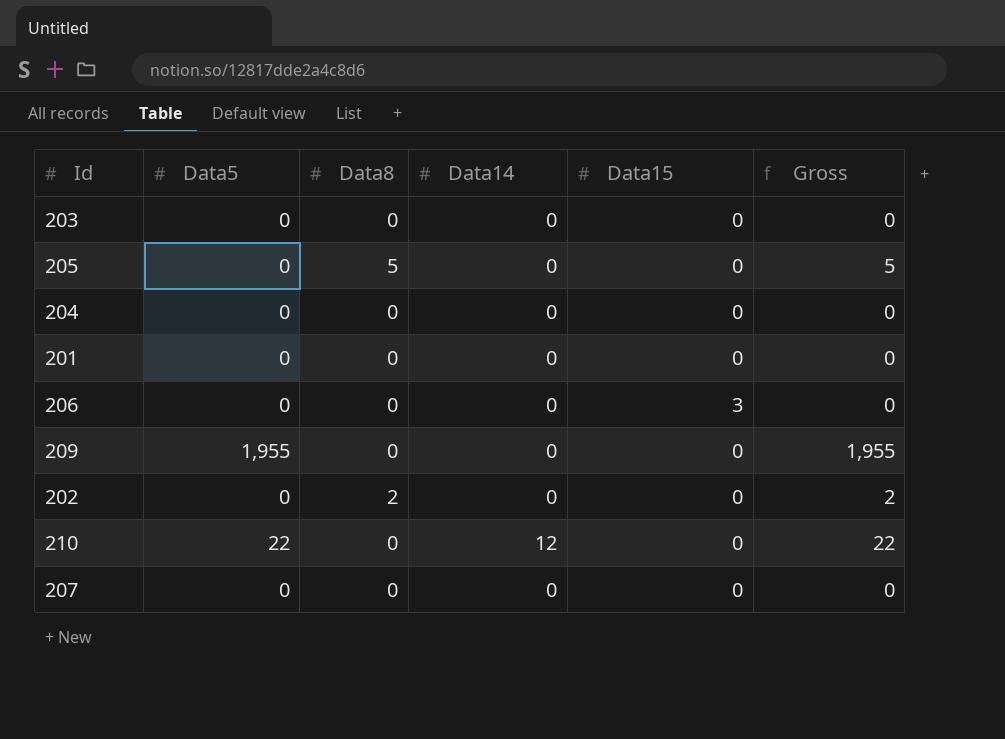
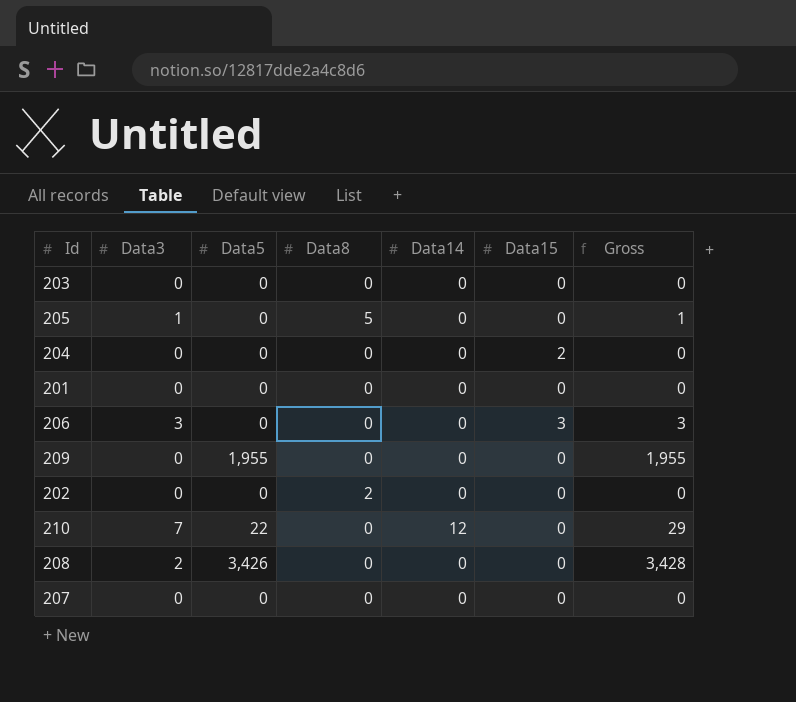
column Data3 | position: none -> 2
column Gross | formula: [Data5] + [Data8] -> [Data3] + [Data5]
204 | Data15: 0 -> 2
row 208: none -> 2 | 3,426 | 0 | 0 | 0 | 3,428

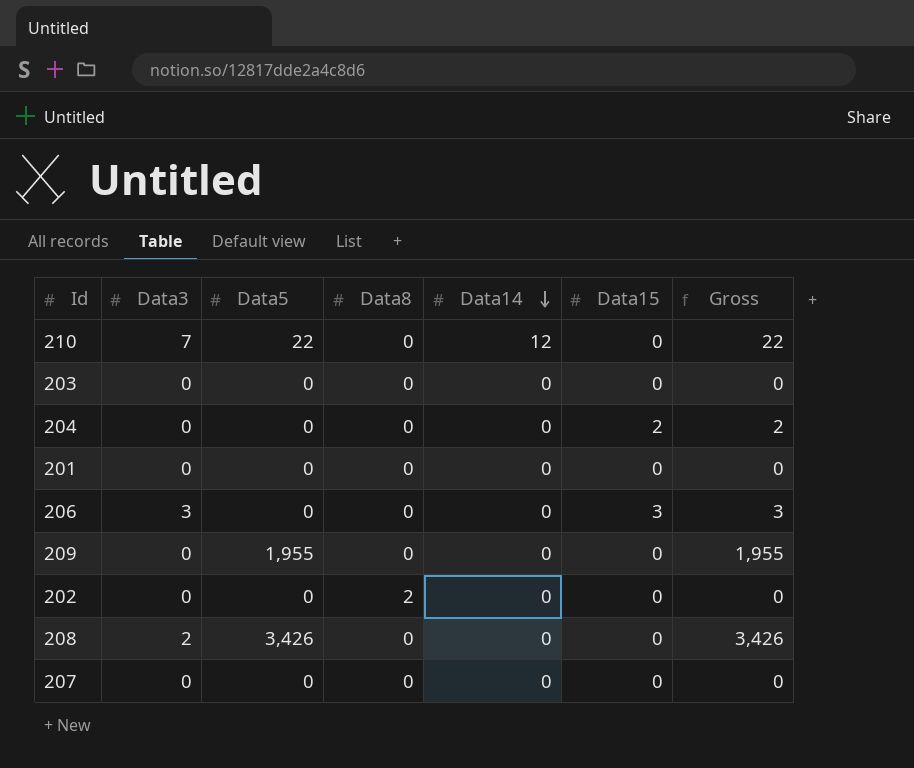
row order: none -> Data14 descending
column Gross | formula: [Data3] + [Data5] -> [Data5] + [Data15]
row 205: 1 | 0 | 5 | 0 | 0 | 1 -> none

